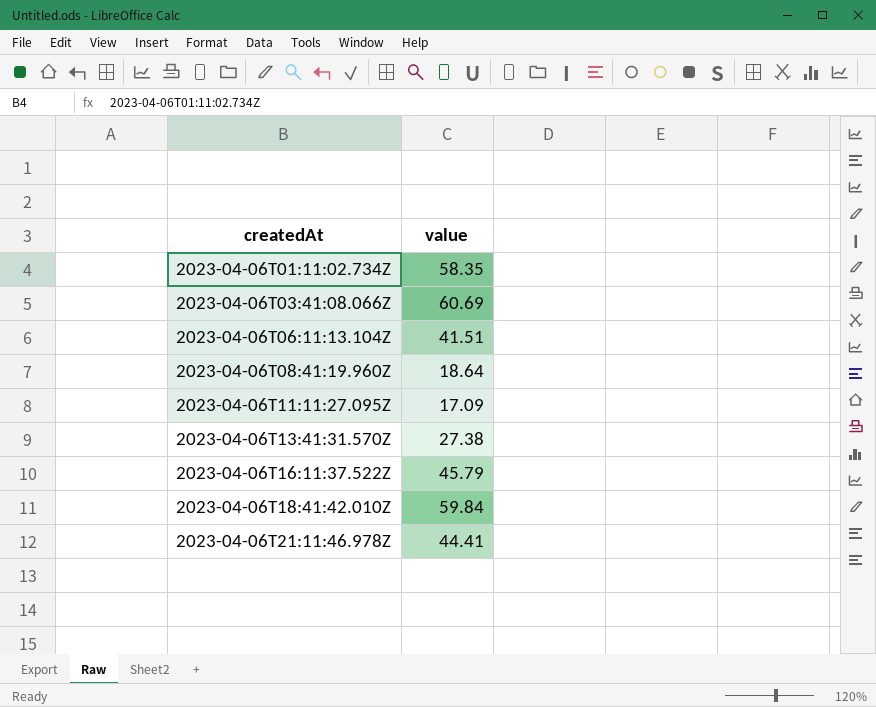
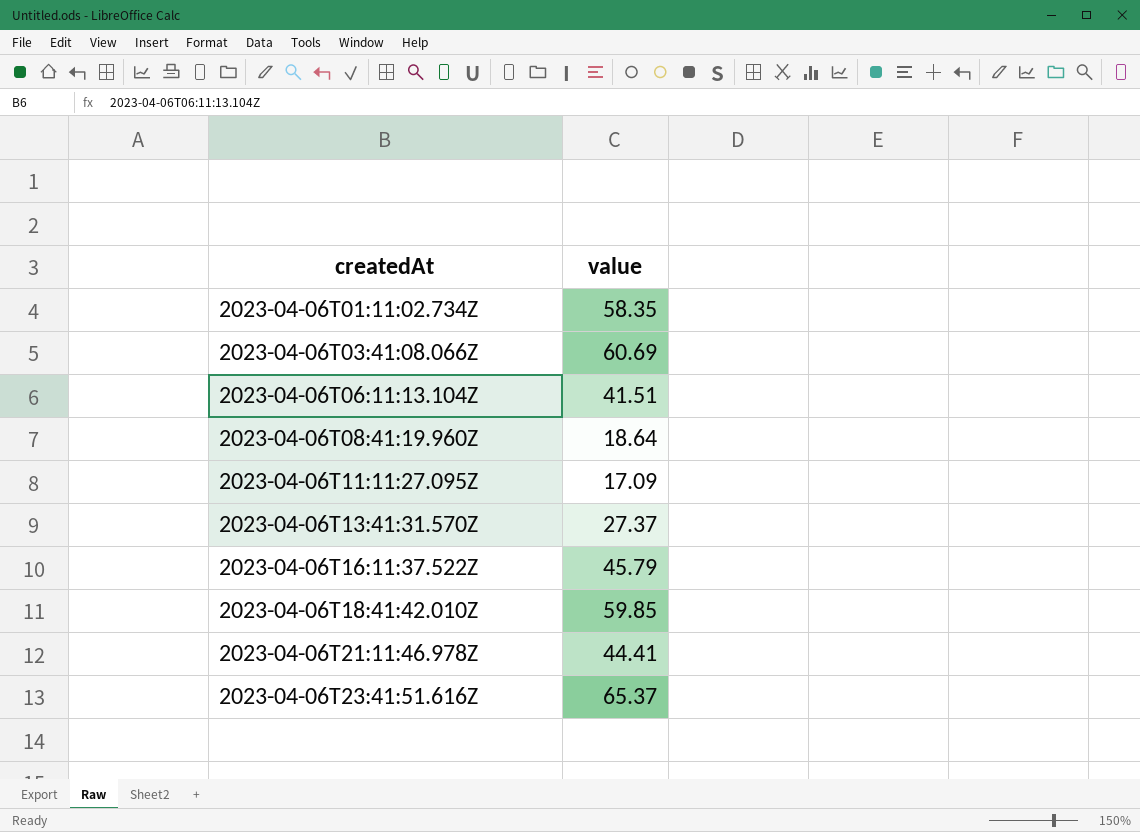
2023-04-06T13:41:31.570Z | value: 27.38 -> 27.37
2023-04-06T18:41:42.010Z | value: 59.84 -> 59.85
row 2023-04-06T23:41:51.616Z: none -> 65.37

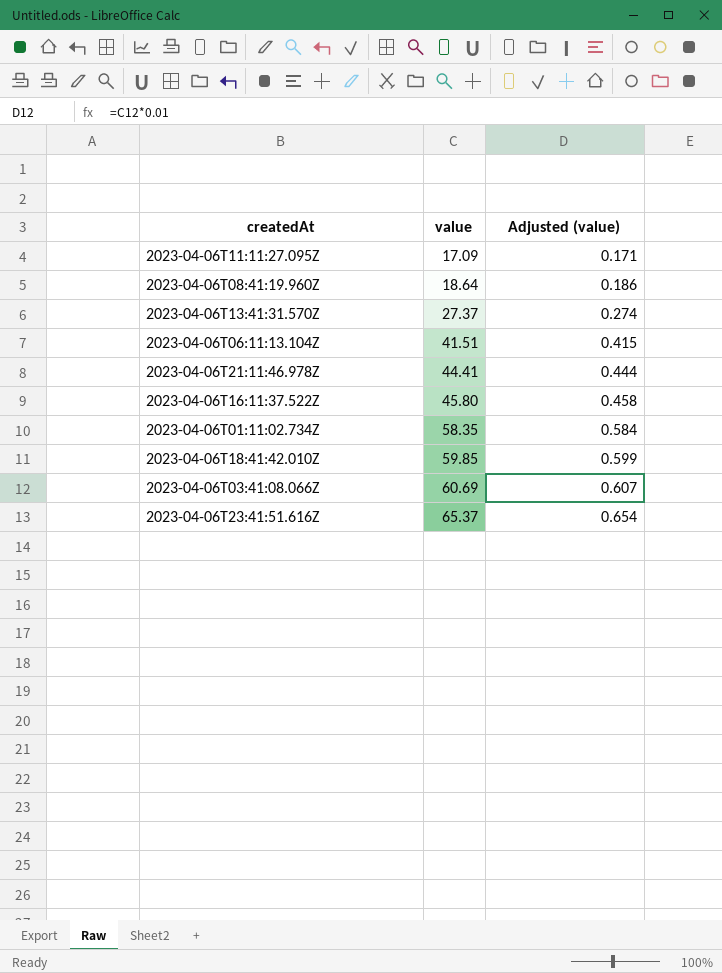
row order: createdAt ascending -> value ascending
column Adjusted (value) | formula: none -> [value] * 0.01
2023-04-06T16:11:37.522Z | value: 45.79 -> 45.80

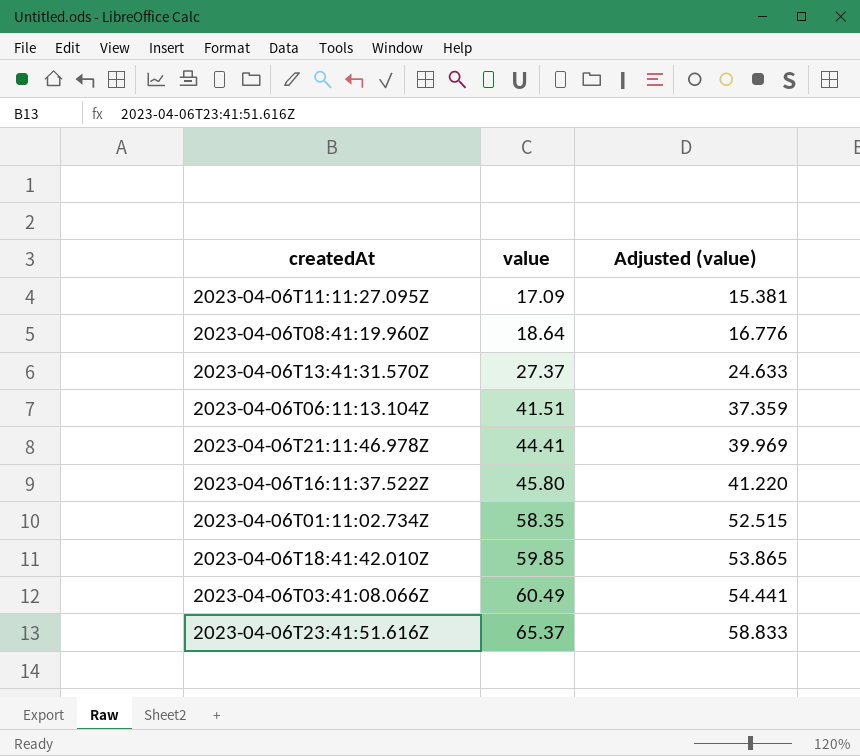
column Adjusted (value) | formula: [value] * 0.01 -> [value] * 0.9
2023-04-06T03:41:08.066Z | value: 60.69 -> 60.49

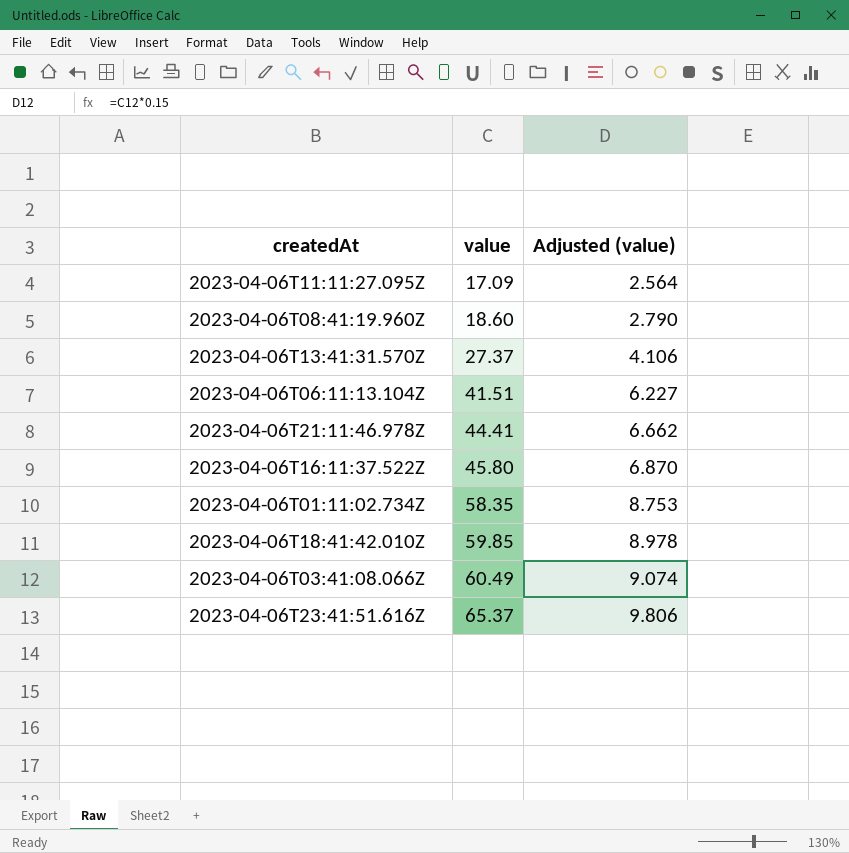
column Adjusted (value) | formula: [value] * 0.9 -> [value] * 0.15
2023-04-06T08:41:19.960Z | value: 18.64 -> 18.60

